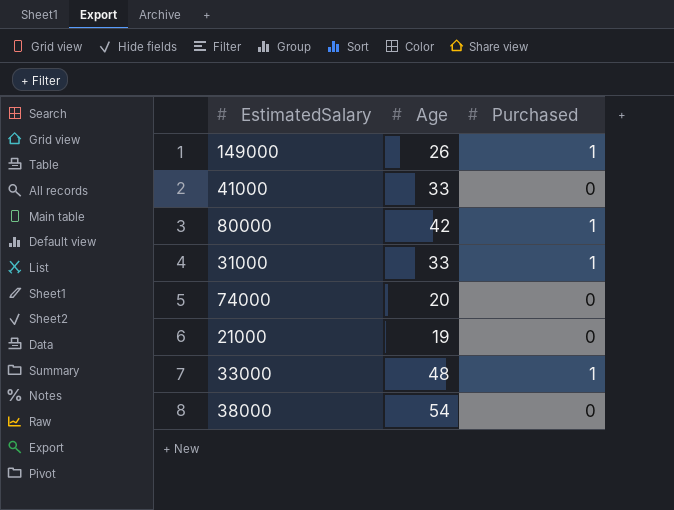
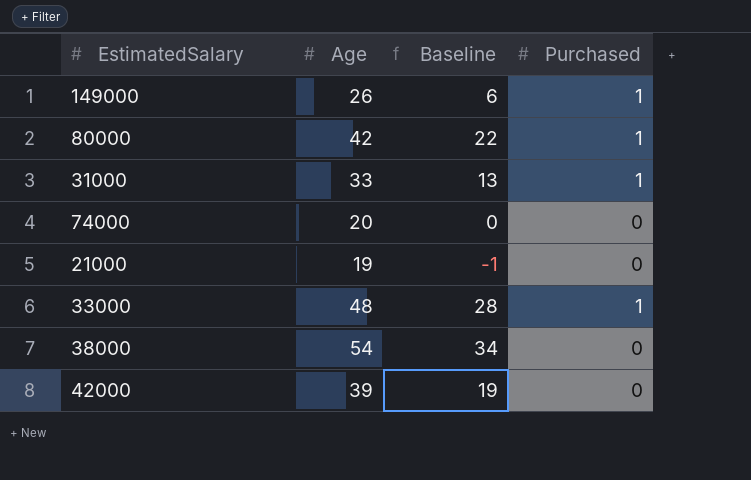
column Baseline | formula: none -> [Age] - 20
row 41000: 33 | 0 -> none
row 42000: none -> 39 | 19 | 0

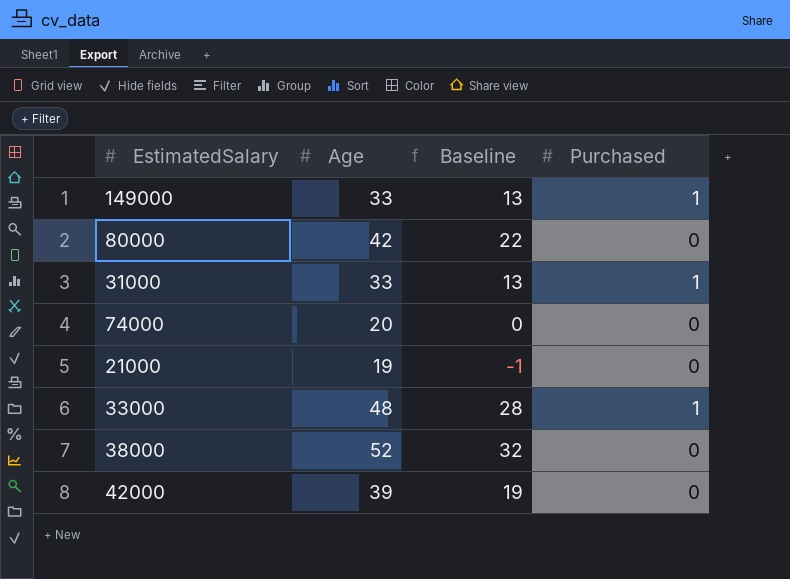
149000 | Age: 26 -> 33
149000 | Baseline: 6 -> 13
80000 | Purchased: 1 -> 0
38000 | Age: 54 -> 52
38000 | Baseline: 34 -> 32

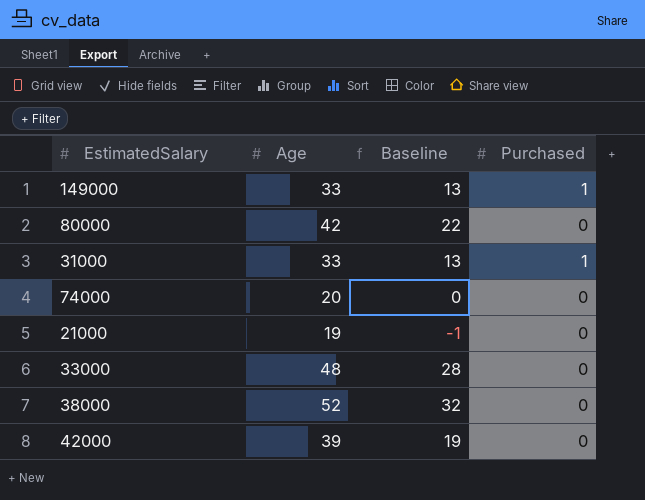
33000 | Purchased: 1 -> 0

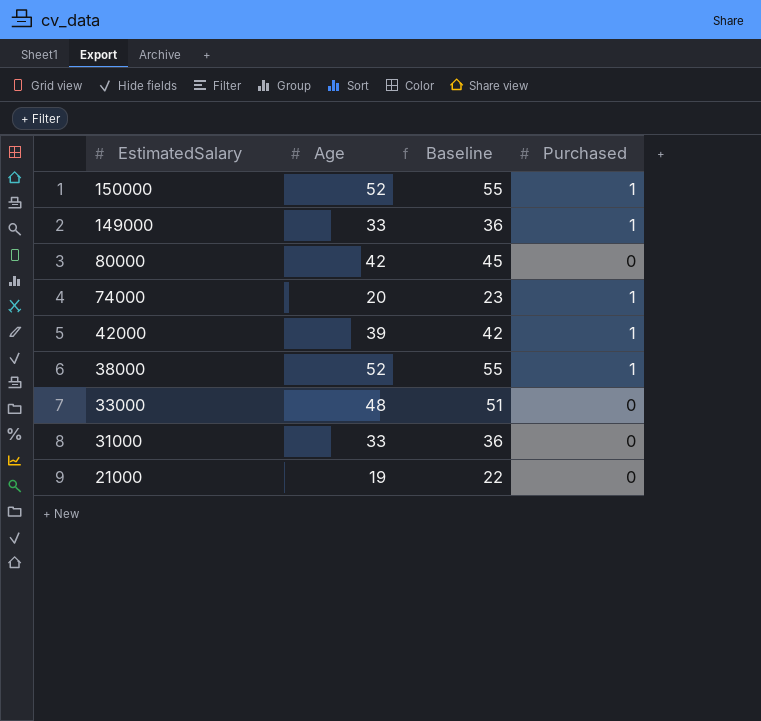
row order: none -> EstimatedSalary descending
column Baseline | formula: [Age] - 20 -> [Age] + 3
row 150000: none -> 52 | 55 | 1
74000 | Purchased: 0 -> 1
42000 | Purchased: 0 -> 1
38000 | Purchased: 0 -> 1
31000 | Purchased: 1 -> 0

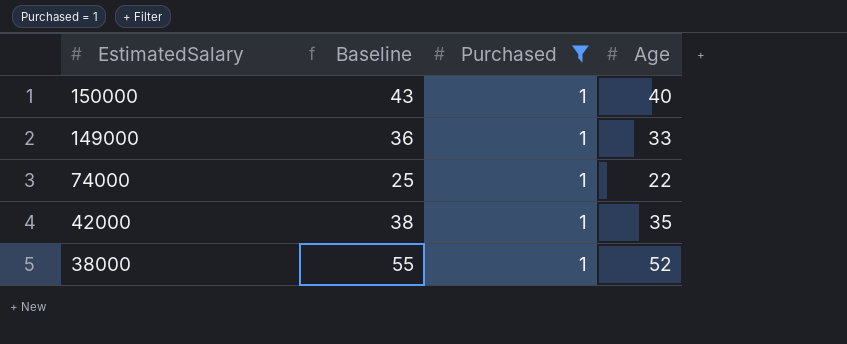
filter: none -> Purchased = 1
column Age | position: 2 -> 4
150000 | Baseline: 55 -> 43
150000 | Age: 52 -> 40
74000 | Baseline: 23 -> 25
74000 | Age: 20 -> 22
42000 | Baseline: 42 -> 38
42000 | Age: 39 -> 35

